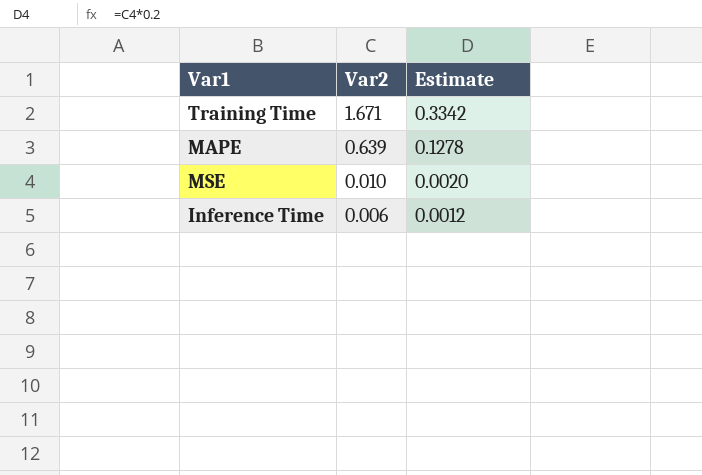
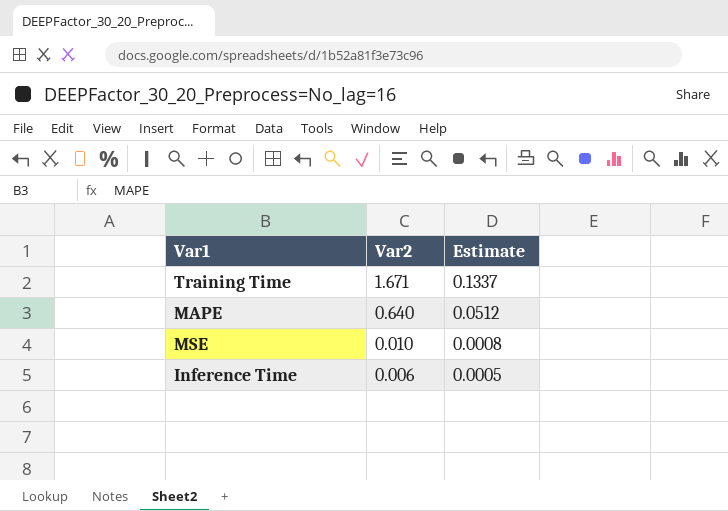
column Estimate | formula: [Var2] * 0.2 -> [Var2] * 0.08
MAPE | Var2: 0.639 -> 0.640

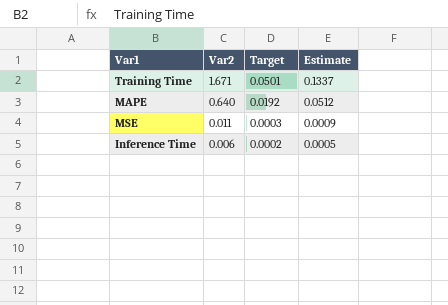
column Target | formula: none -> [Var2] * 0.03
MSE | Var2: 0.010 -> 0.011
MSE | Estimate: 0.0008 -> 0.0009

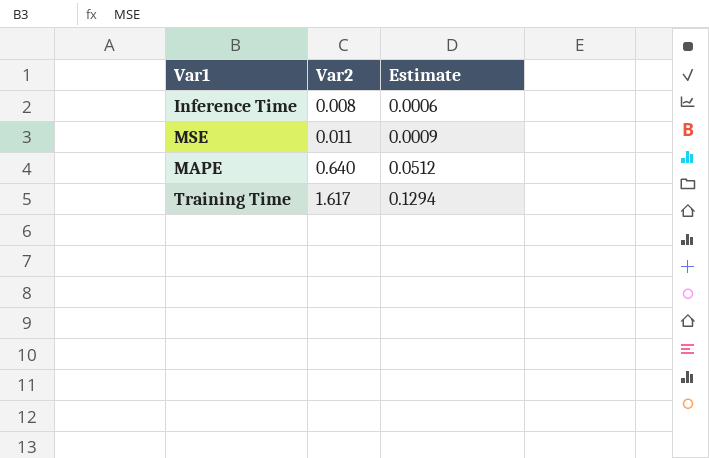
row order: Var2 descending -> Var2 ascending
column Target | formula: [Var2] * 0.03 -> none
Inference Time | Var2: 0.006 -> 0.008
Inference Time | Estimate: 0.0005 -> 0.0006
Training Time | Var2: 1.671 -> 1.617
Training Time | Estimate: 0.1337 -> 0.1294

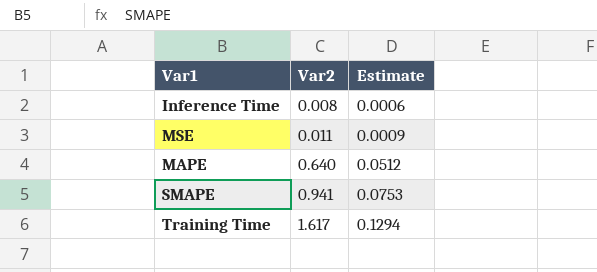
row SMAPE: none -> 0.941 | 0.0753

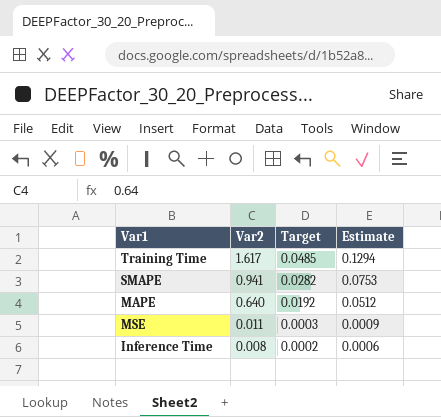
row order: Var2 ascending -> Var2 descending
column Target | formula: none -> [Var2] * 0.03

